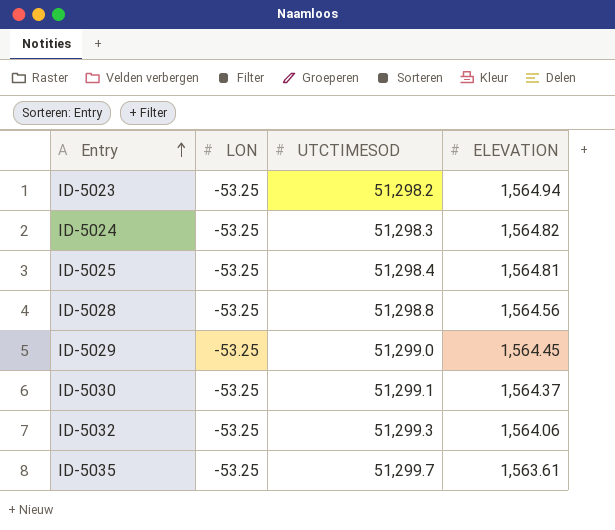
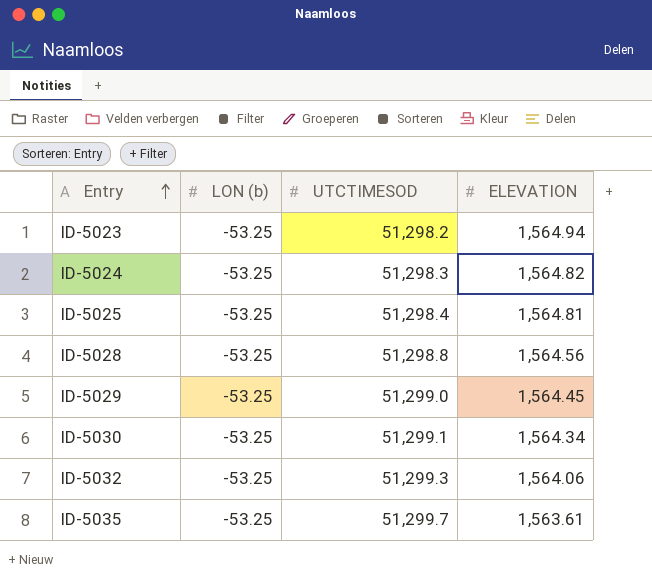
column name: LON -> LON (b)
ID-5030 | ELEVATION: 1,564.37 -> 1,564.34

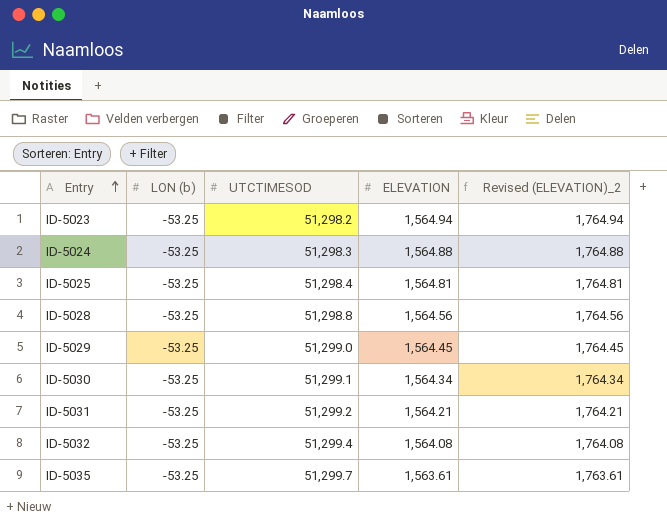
column Revised (ELEVATION)_2 | formula: none -> [ELEVATION] + 200
ID-5024 | ELEVATION: 1,564.82 -> 1,564.88
row ID-5031: none -> -53.25 | 51,299.2 | 1,564.21 | 1,764.21
ID-5032 | UTCTIMESOD: 51,299.3 -> 51,299.4
ID-5032 | ELEVATION: 1,564.06 -> 1,564.08

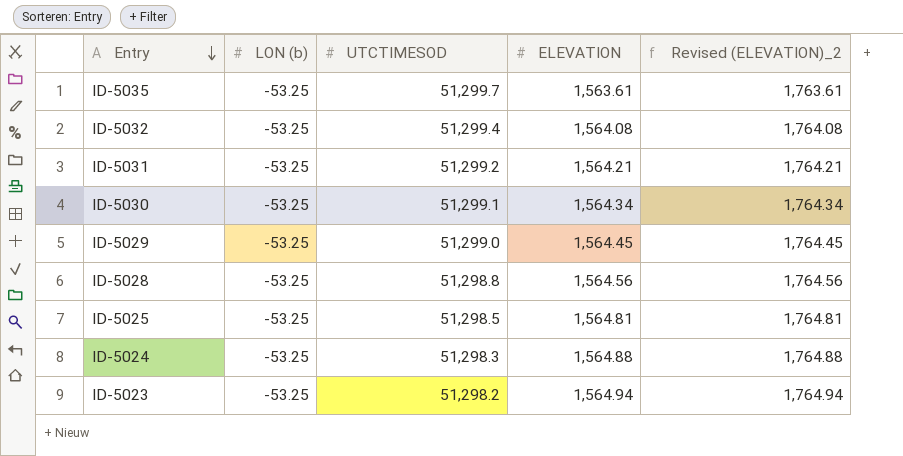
row order: Entry ascending -> Entry descending
ID-5025 | UTCTIMESOD: 51,298.4 -> 51,298.5

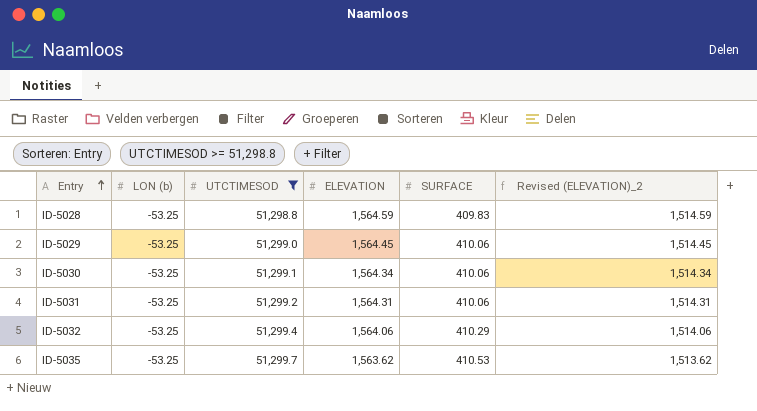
filter: none -> UTCTIMESOD >= 51,298.8
row order: Entry descending -> Entry ascending
column SURFACE | position: none -> 5
column Revised (ELEVATION)_2 | formula: [ELEVATION] + 200 -> [ELEVATION] - 50
ID-5028 | ELEVATION: 1,564.56 -> 1,564.59
ID-5031 | ELEVATION: 1,564.21 -> 1,564.31
ID-5032 | ELEVATION: 1,564.08 -> 1,564.06
ID-5035 | ELEVATION: 1,563.61 -> 1,563.62

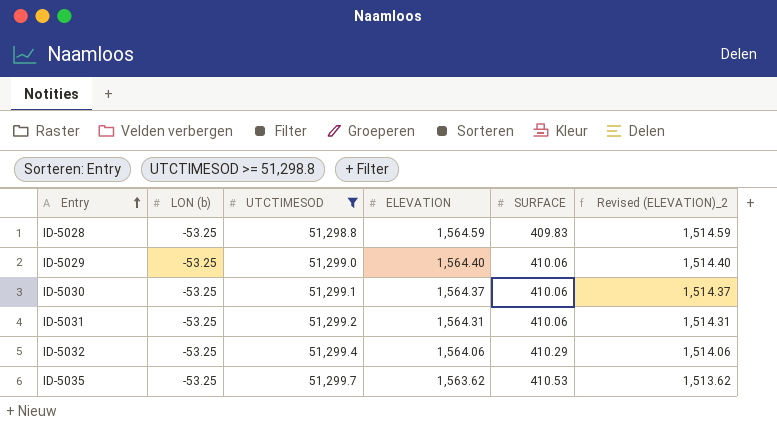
ID-5029 | ELEVATION: 1,564.45 -> 1,564.40
ID-5029 | Revised (ELEVATION)_2: 1,514.45 -> 1,514.40
ID-5030 | ELEVATION: 1,564.34 -> 1,564.37
ID-5030 | Revised (ELEVATION)_2: 1,514.34 -> 1,514.37

